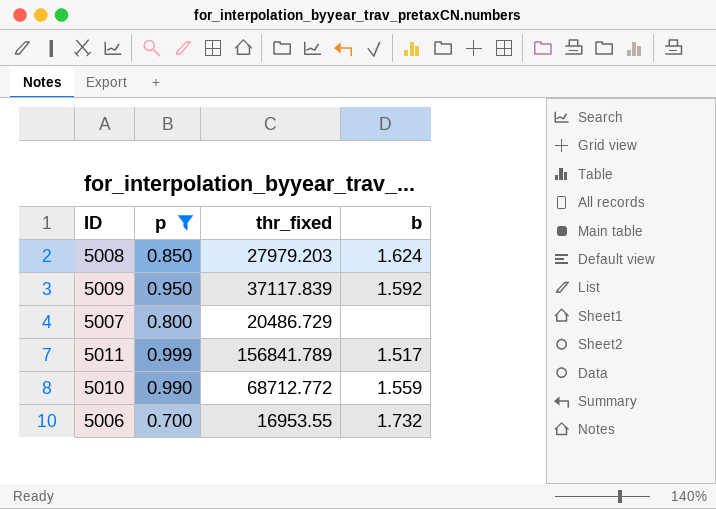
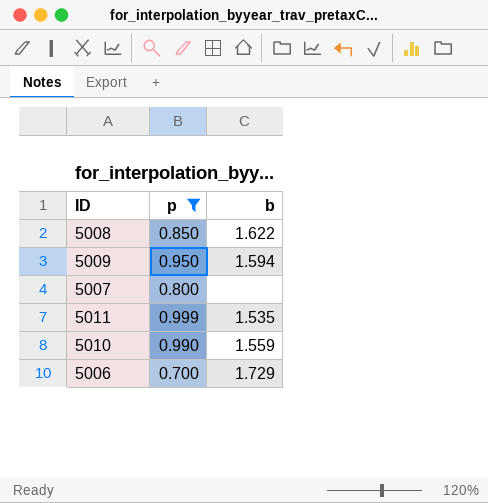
column thr_fixed | position: 3 -> none
5008 | b: 1.624 -> 1.622
5009 | b: 1.592 -> 1.594
5011 | b: 1.517 -> 1.535
5006 | b: 1.732 -> 1.729

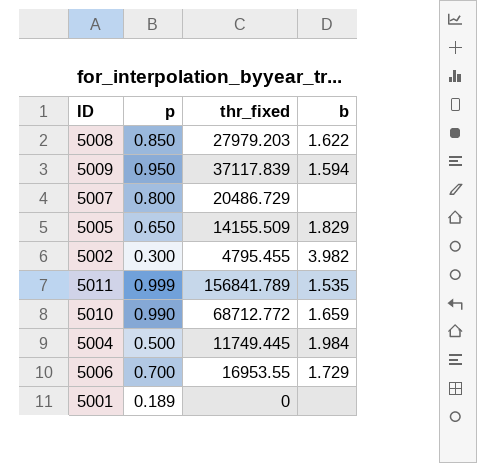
filter: p >= 0.700 -> none
column thr_fixed | position: none -> 3
5010 | b: 1.559 -> 1.659

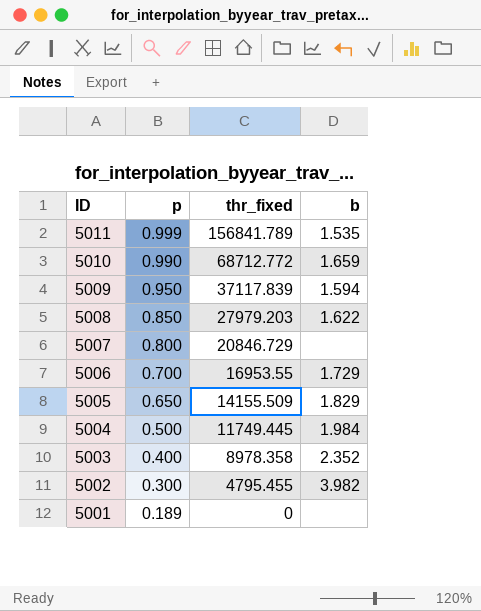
row order: none -> ID descending
5007 | thr_fixed: 20486.729 -> 20846.729
row 5003: none -> 0.400 | 8978.358 | 2.352

